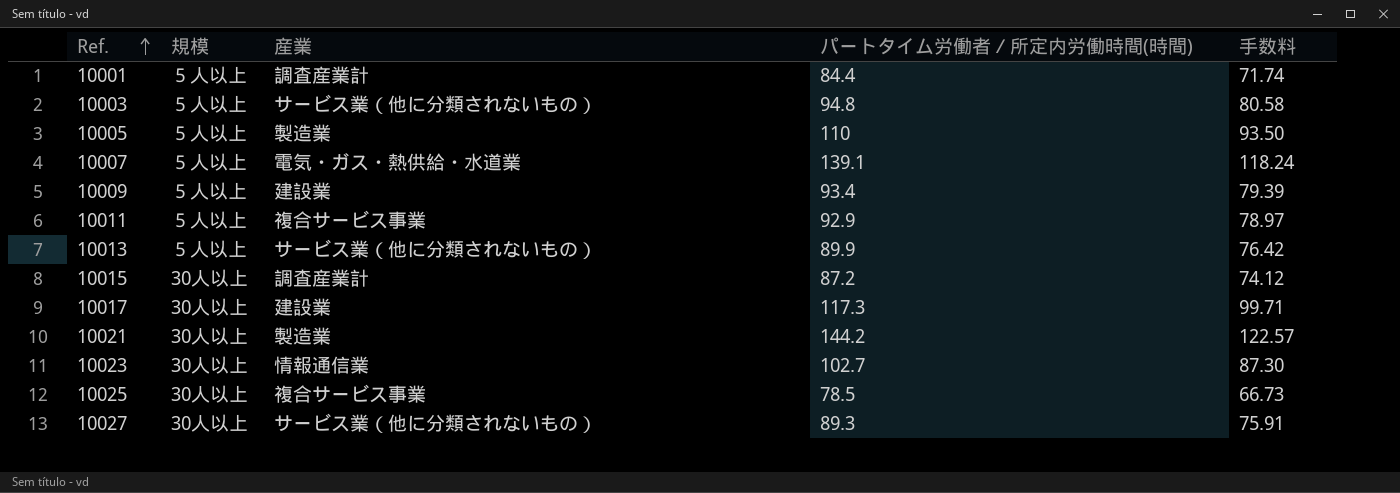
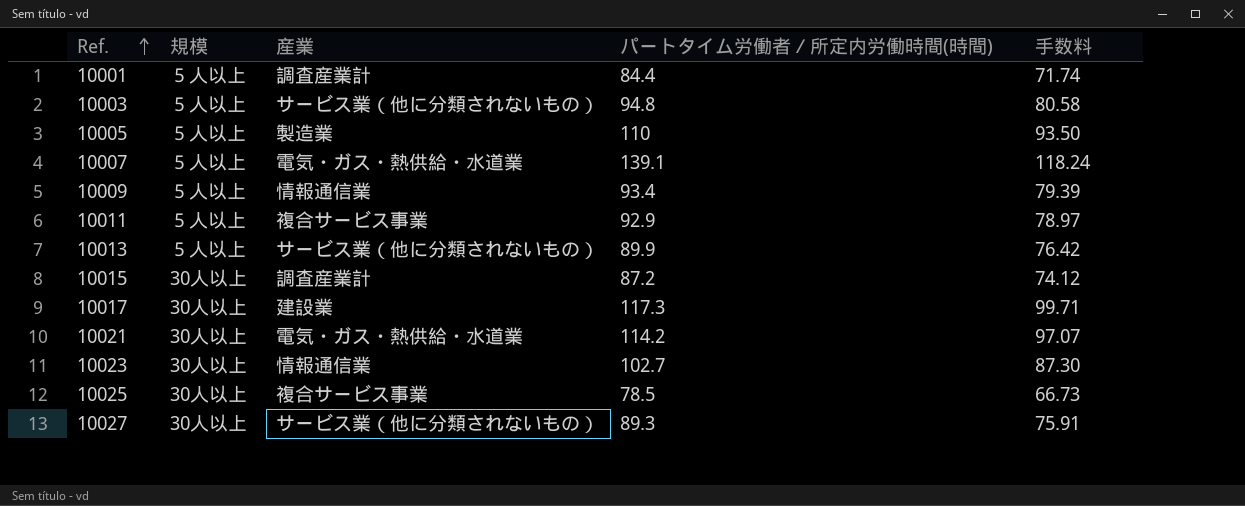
10009 | 産業: 建設業 -> 情報通信業
10021 | 産業: 製造業 -> 電気・ガス・熱供給・水道業
10021 | パートタイム労働者／所定内労働時間(時間): 144.2 -> 114.2
10021 | 手数料: 122.57 -> 97.07

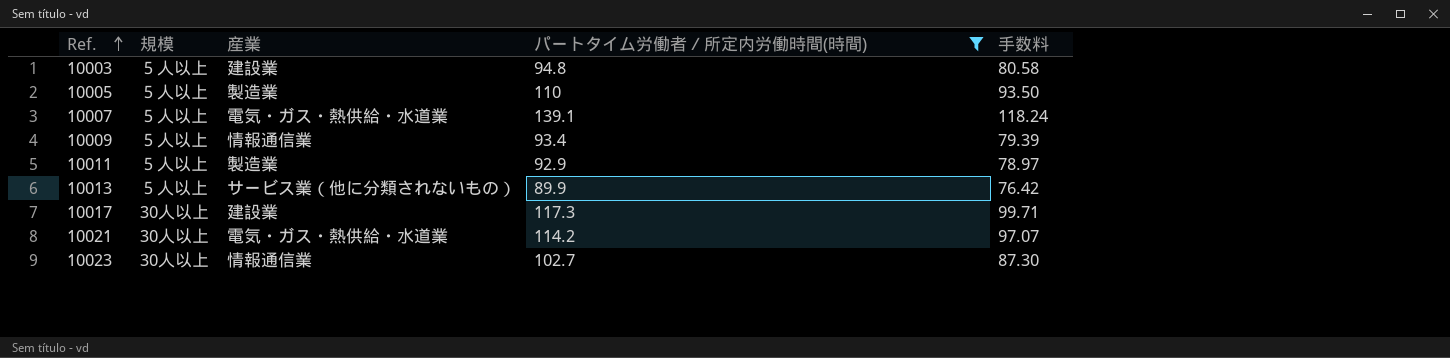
filter: none -> パートタイム労働者／所定内労働時間(時間) >= 89.9
10003 | 産業: サービス業（他に分類されないもの） -> 建設業
10011 | 産業: 複合サービス事業 -> 製造業

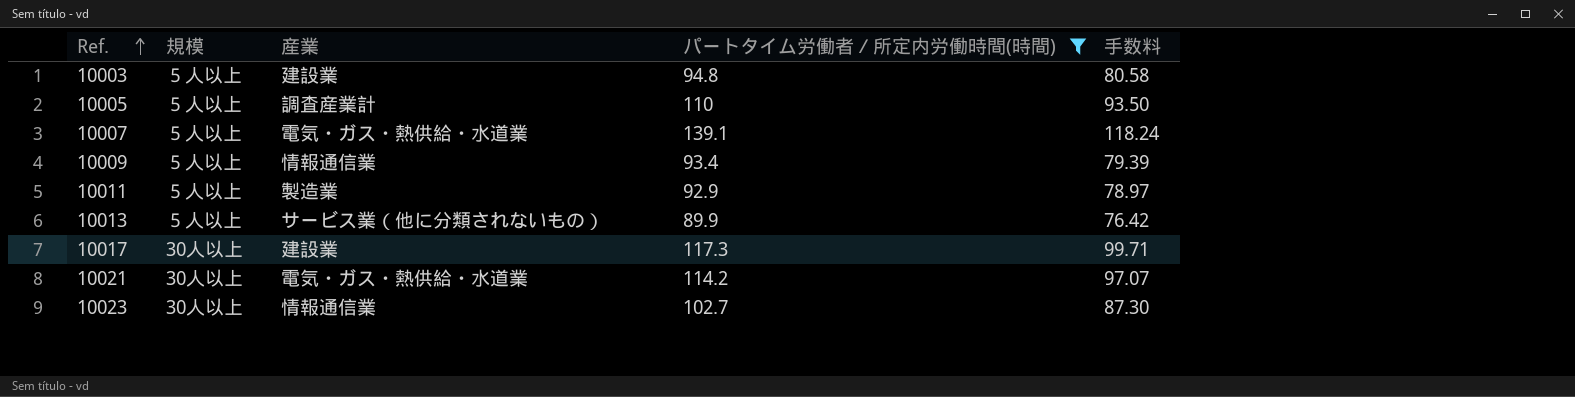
10005 | 産業: 製造業 -> 調査産業計

